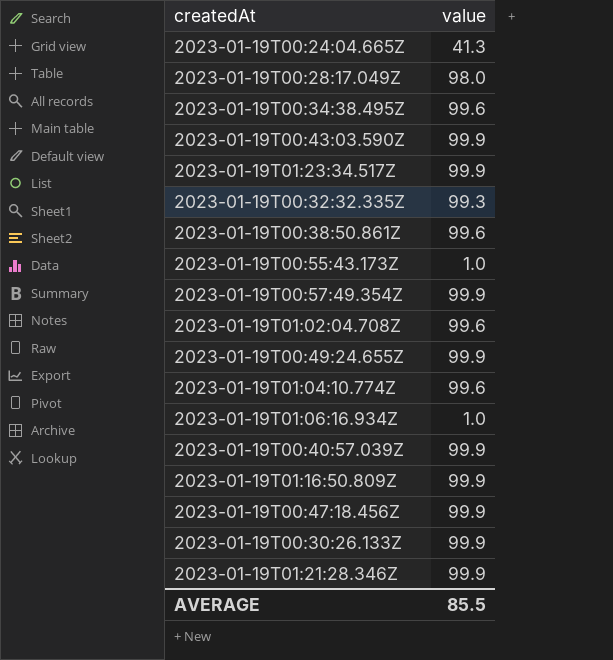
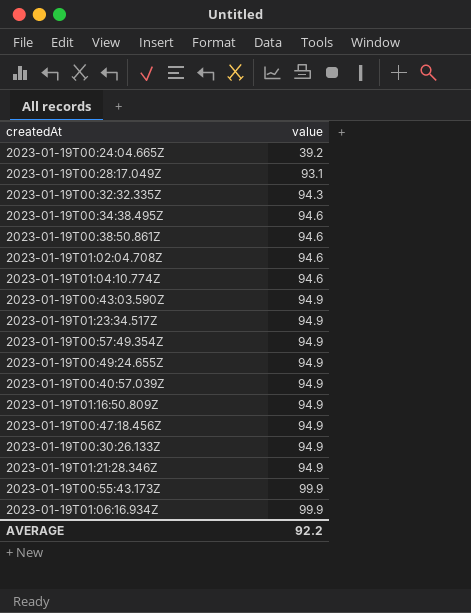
row order: none -> value ascending
2023-01-19T00:24:04.665Z | value: 41.3 -> 39.2
2023-01-19T00:28:17.049Z | value: 98.0 -> 93.1
2023-01-19T00:32:32.335Z | value: 99.3 -> 94.3
2023-01-19T00:34:38.495Z | value: 99.6 -> 94.6
2023-01-19T00:38:50.861Z | value: 99.6 -> 94.6
2023-01-19T01:02:04.708Z | value: 99.6 -> 94.6
2023-01-19T01:04:10.774Z | value: 99.6 -> 94.6
2023-01-19T00:43:03.590Z | value: 99.9 -> 94.9
2023-01-19T01:23:34.517Z | value: 99.9 -> 94.9
2023-01-19T00:57:49.354Z | value: 99.9 -> 94.9
2023-01-19T00:49:24.655Z | value: 99.9 -> 94.9
2023-01-19T00:40:57.039Z | value: 99.9 -> 94.9
2023-01-19T01:16:50.809Z | value: 99.9 -> 94.9
2023-01-19T00:47:18.456Z | value: 99.9 -> 94.9
2023-01-19T00:30:26.133Z | value: 99.9 -> 94.9
2023-01-19T01:21:28.346Z | value: 99.9 -> 94.9
2023-01-19T00:55:43.173Z | value: 1.0 -> 99.9
2023-01-19T01:06:16.934Z | value: 1.0 -> 99.9
AVERAGE | value: 85.5 -> 92.2

